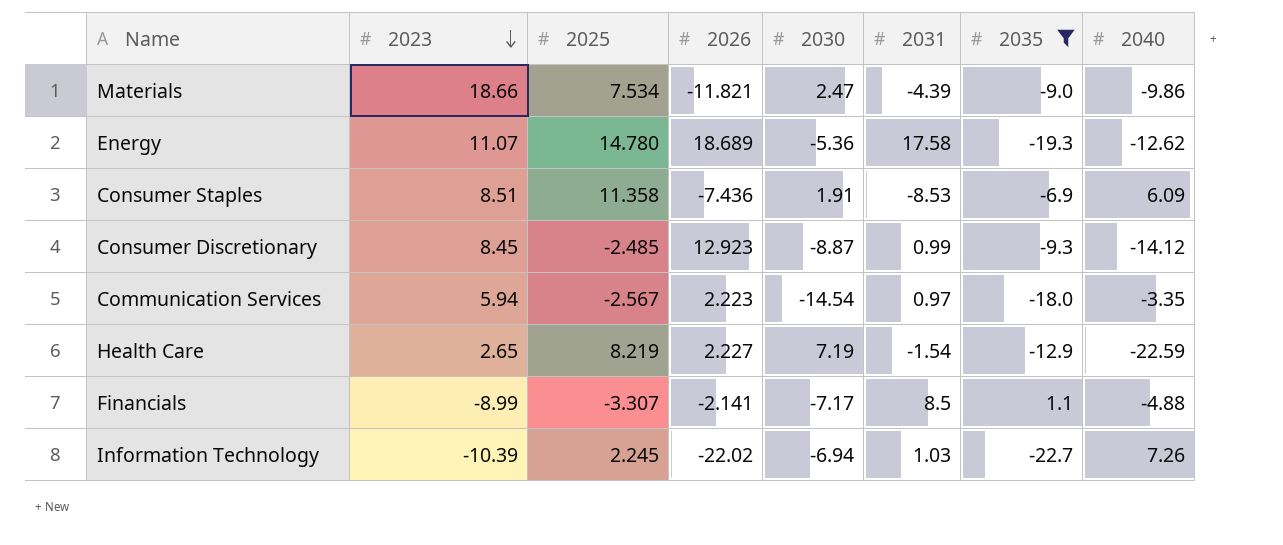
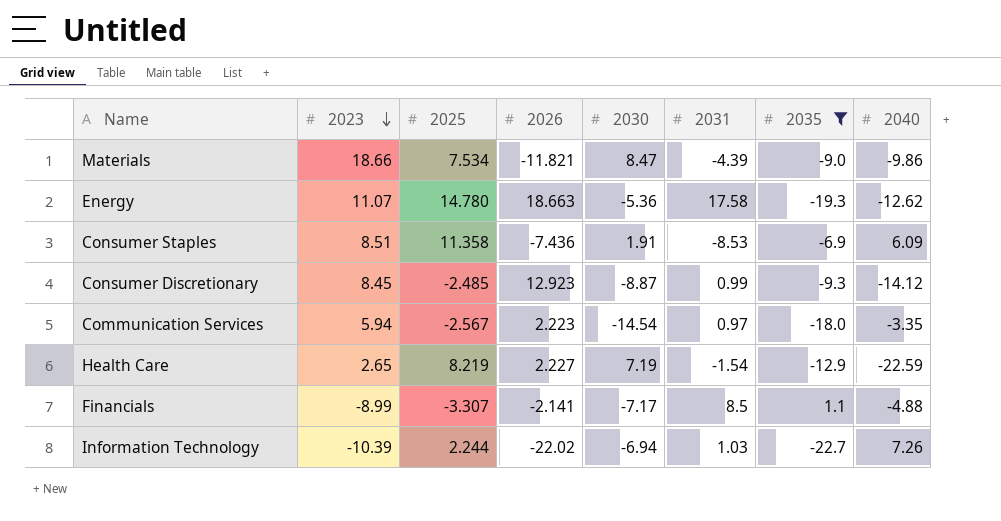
Materials | 2030: 2.47 -> 8.47
Energy | 2026: 18.689 -> 18.663
Information Technology | 2025: 2.245 -> 2.244

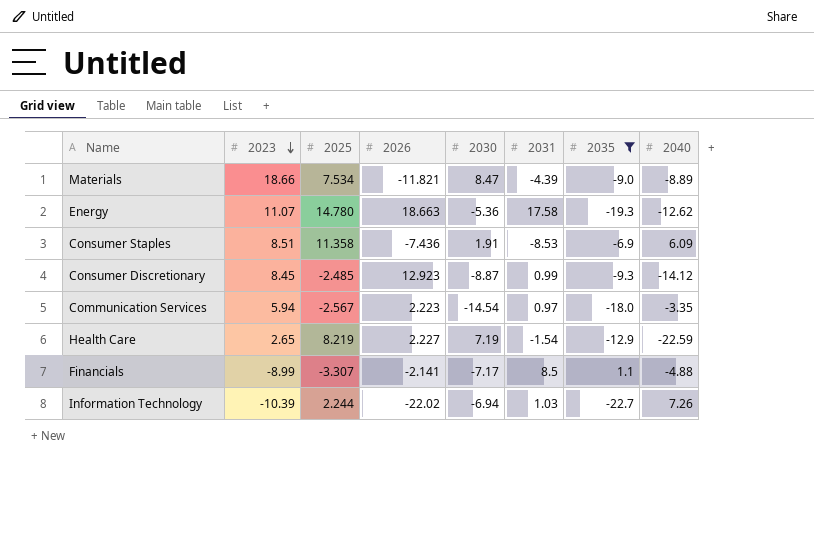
Materials | 2040: -9.86 -> -8.89

